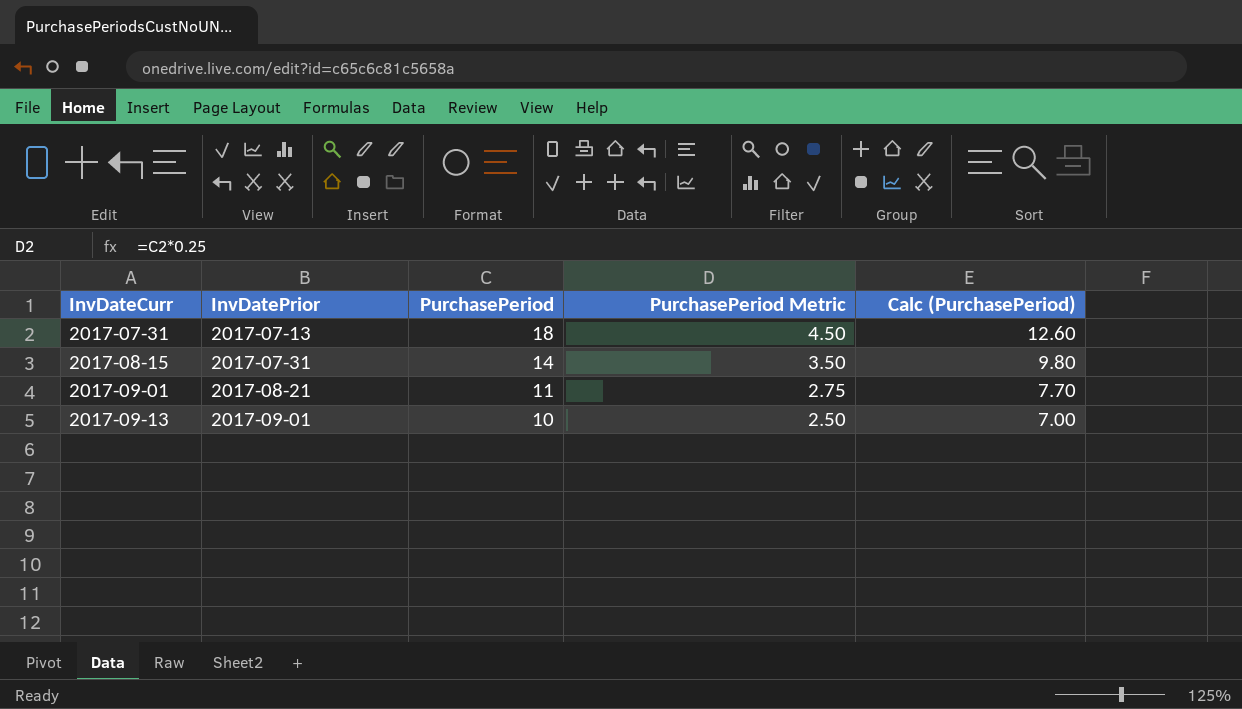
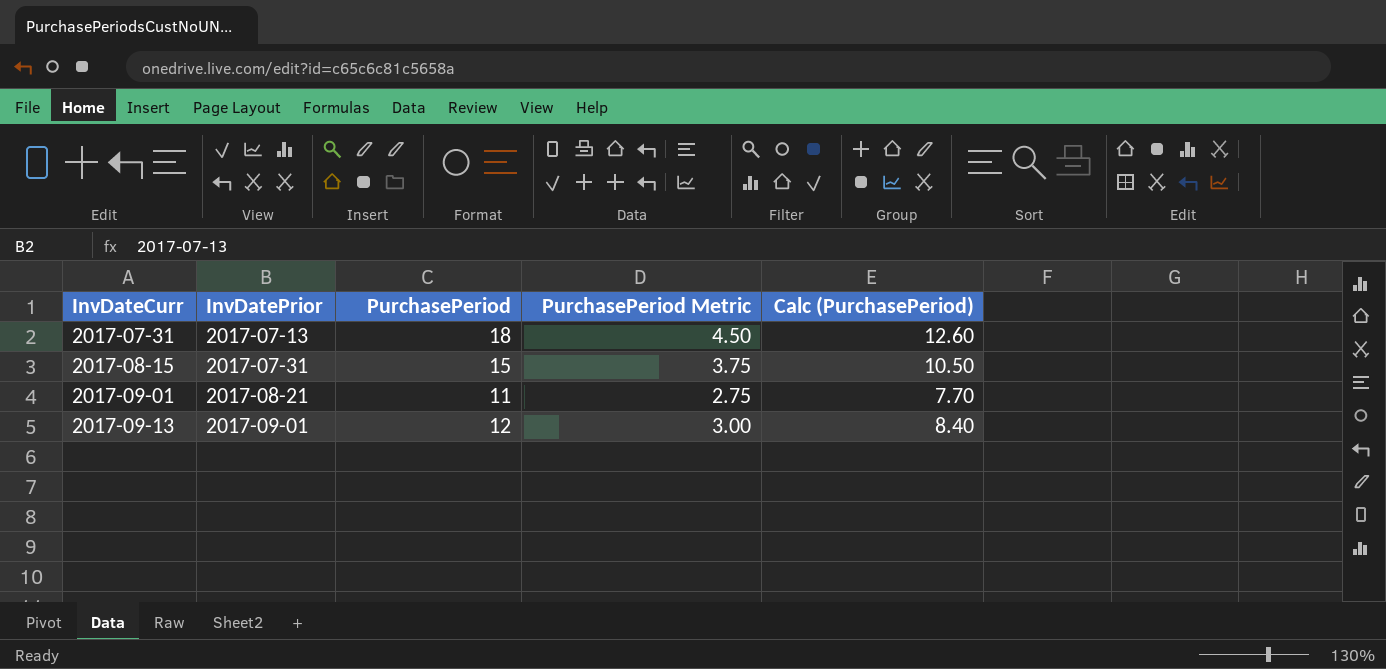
2017-08-15 | PurchasePeriod: 14 -> 15
2017-08-15 | PurchasePeriod Metric: 3.50 -> 3.75
2017-08-15 | Calc (PurchasePeriod): 9.80 -> 10.50
2017-09-13 | PurchasePeriod: 10 -> 12
2017-09-13 | PurchasePeriod Metric: 2.50 -> 3.00
2017-09-13 | Calc (PurchasePeriod): 7.00 -> 8.40

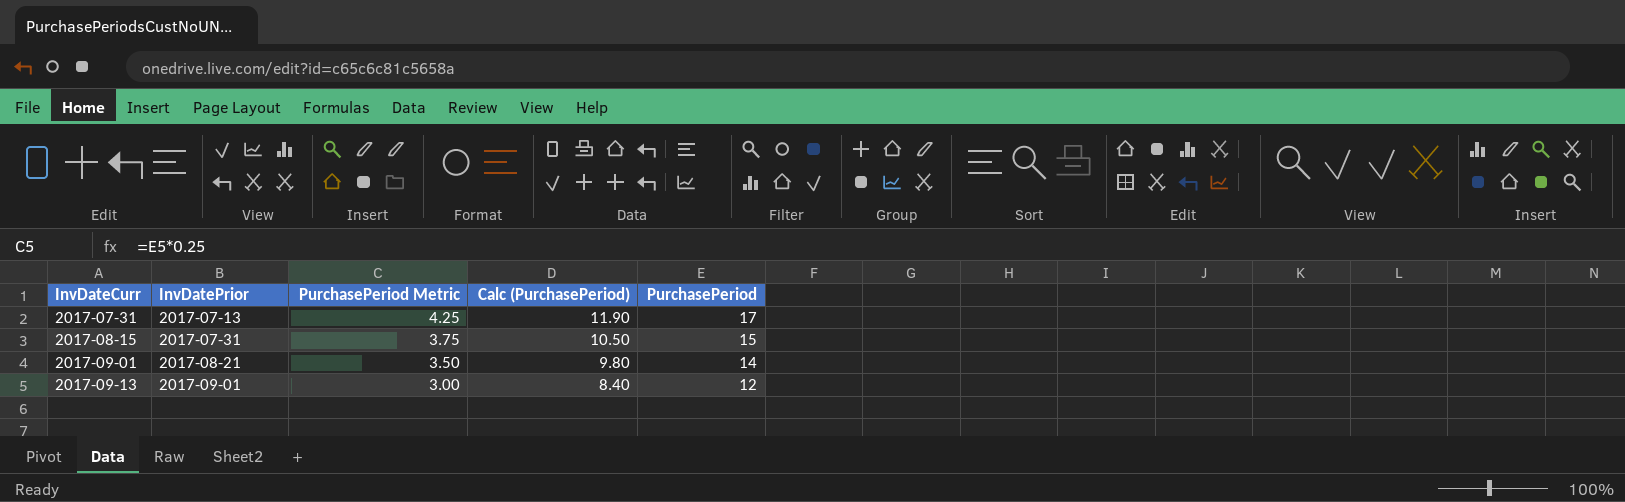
column PurchasePeriod | position: 3 -> 5
2017-07-31 | PurchasePeriod Metric: 4.50 -> 4.25
2017-07-31 | Calc (PurchasePeriod): 12.60 -> 11.90
2017-07-31 | PurchasePeriod: 18 -> 17
2017-09-01 | PurchasePeriod Metric: 2.75 -> 3.50
2017-09-01 | Calc (PurchasePeriod): 7.70 -> 9.80
2017-09-01 | PurchasePeriod: 11 -> 14

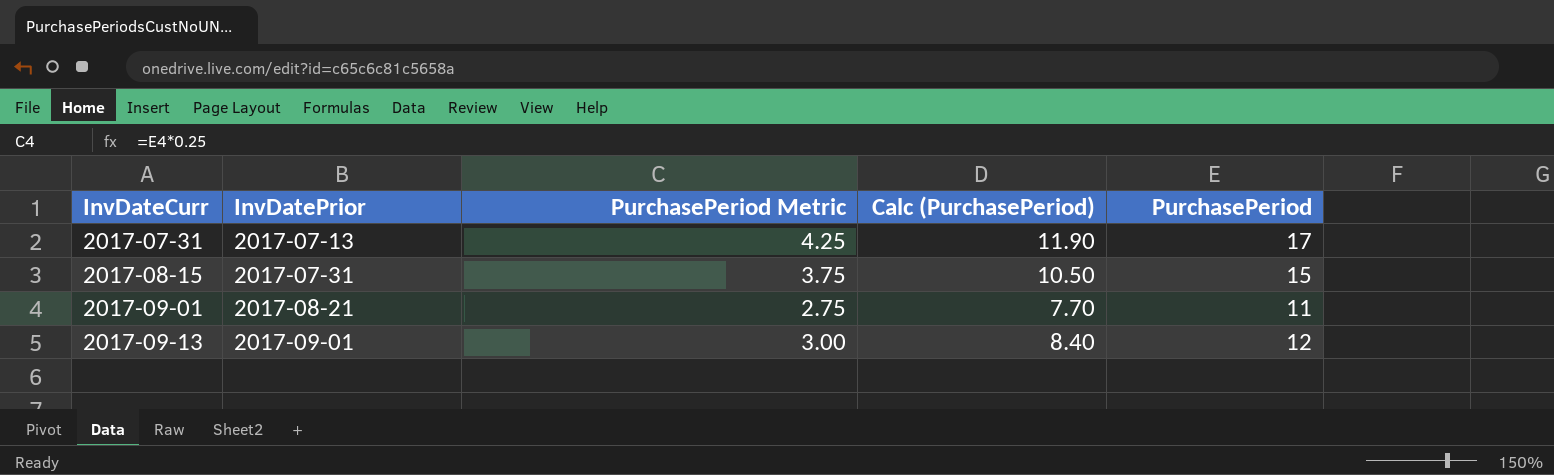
2017-09-01 | PurchasePeriod Metric: 3.50 -> 2.75
2017-09-01 | Calc (PurchasePeriod): 9.80 -> 7.70
2017-09-01 | PurchasePeriod: 14 -> 11

